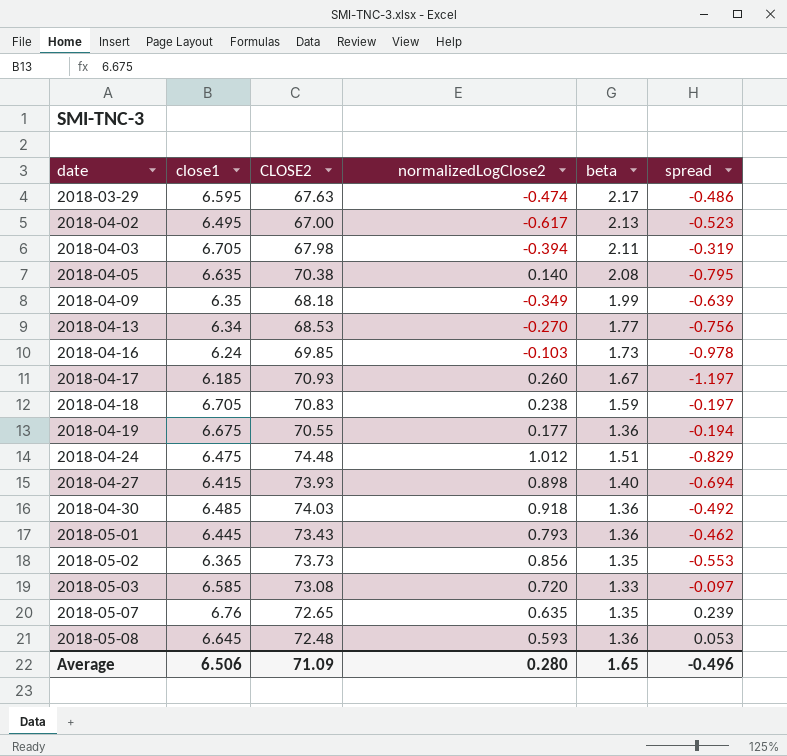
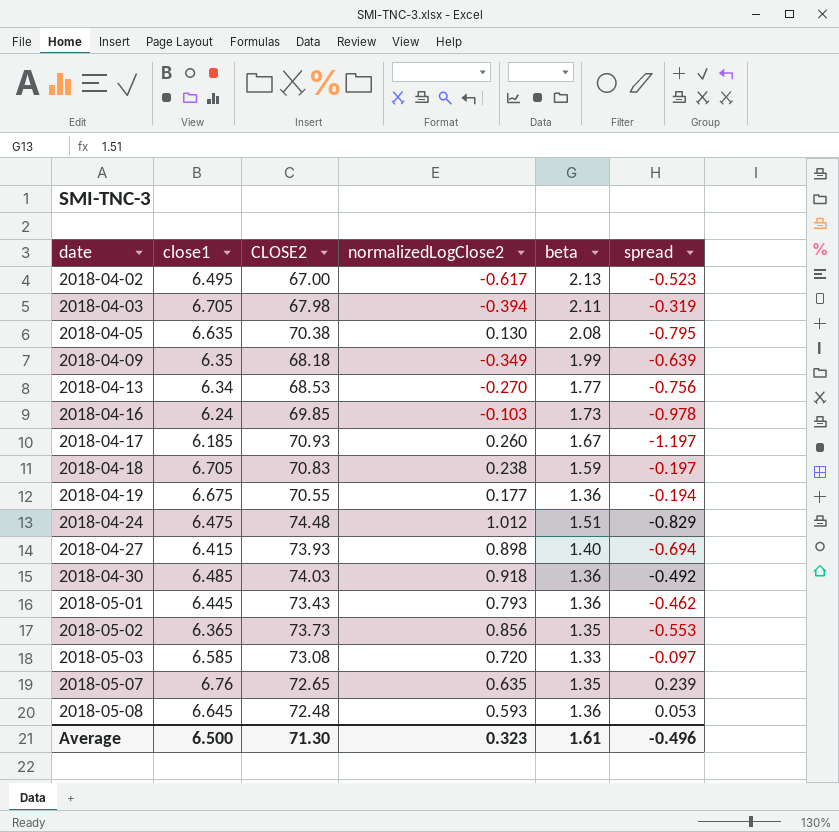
row 2018-03-29: 6.595 | 67.63 | -0.474 | 2.17 | -0.486 -> none
2018-04-05 | normalizedLogClose2: 0.140 -> 0.130
Average | close1: 6.506 -> 6.500
Average | CLOSE2: 71.09 -> 71.30
Average | normalizedLogClose2: 0.280 -> 0.323
Average | beta: 1.65 -> 1.61

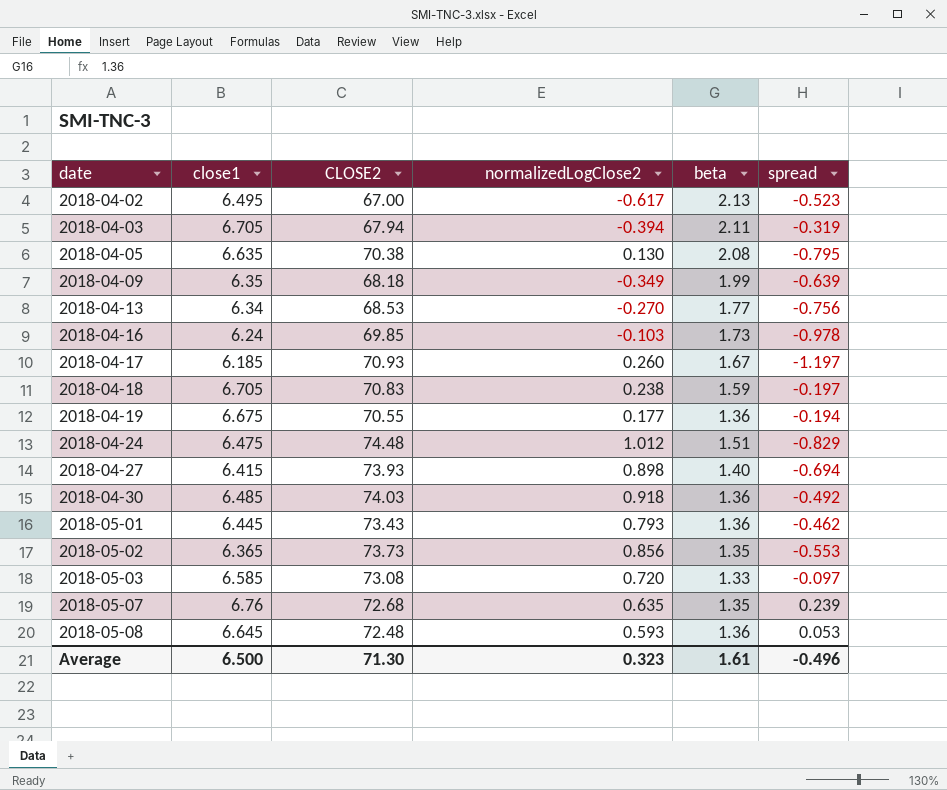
2018-04-03 | CLOSE2: 67.98 -> 67.94
2018-05-07 | CLOSE2: 72.65 -> 72.68

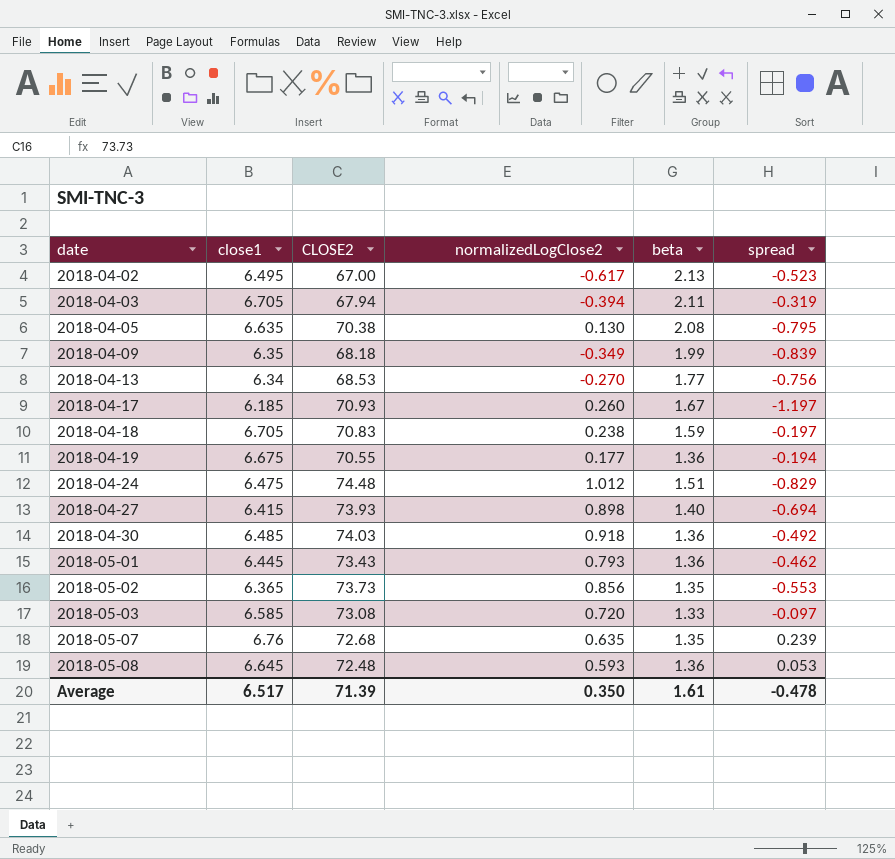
row 2018-04-16: 6.24 | 69.85 | -0.103 | 1.73 | -0.978 -> none
2018-04-09 | spread: -0.639 -> -0.839
Average | close1: 6.500 -> 6.517
Average | CLOSE2: 71.30 -> 71.39
Average | normalizedLogClose2: 0.323 -> 0.350
Average | spread: -0.496 -> -0.478

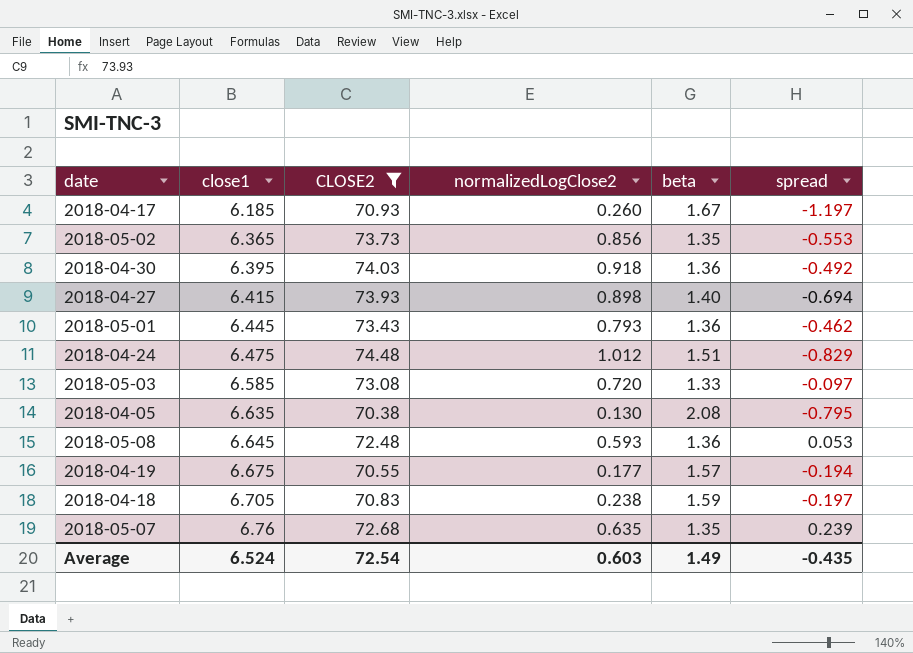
filter: none -> CLOSE2 >= 70.38
row order: date ascending -> close1 ascending
2018-04-30 | close1: 6.485 -> 6.395
2018-04-19 | beta: 1.36 -> 1.57
Average | close1: 6.517 -> 6.524
Average | CLOSE2: 71.39 -> 72.54
Average | normalizedLogClose2: 0.350 -> 0.603
Average | beta: 1.61 -> 1.49
Average | spread: -0.478 -> -0.435

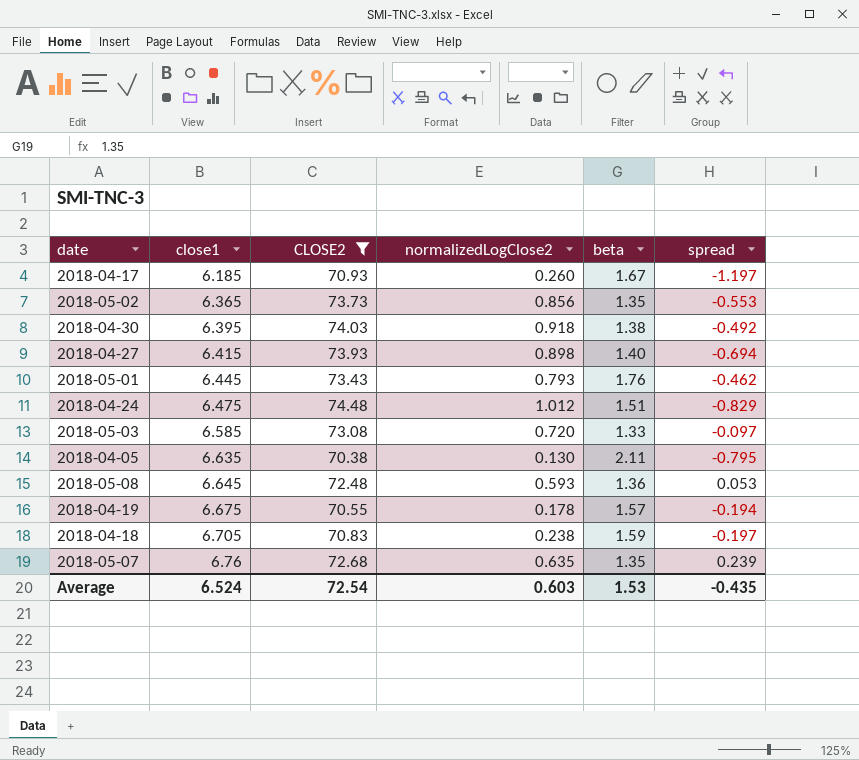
2018-04-30 | beta: 1.36 -> 1.38
2018-05-01 | beta: 1.36 -> 1.76
2018-04-05 | beta: 2.08 -> 2.11
2018-04-19 | normalizedLogClose2: 0.177 -> 0.178
Average | beta: 1.49 -> 1.53

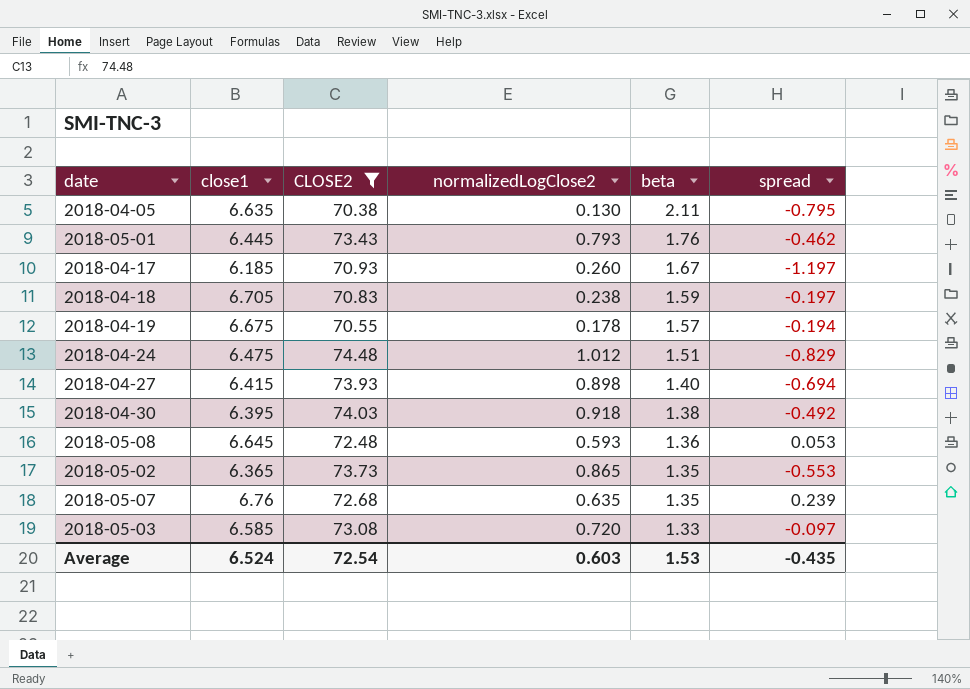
row order: close1 ascending -> beta descending
2018-05-02 | normalizedLogClose2: 0.856 -> 0.865

